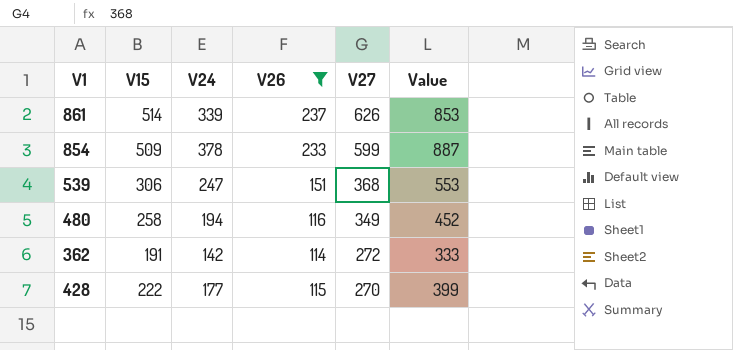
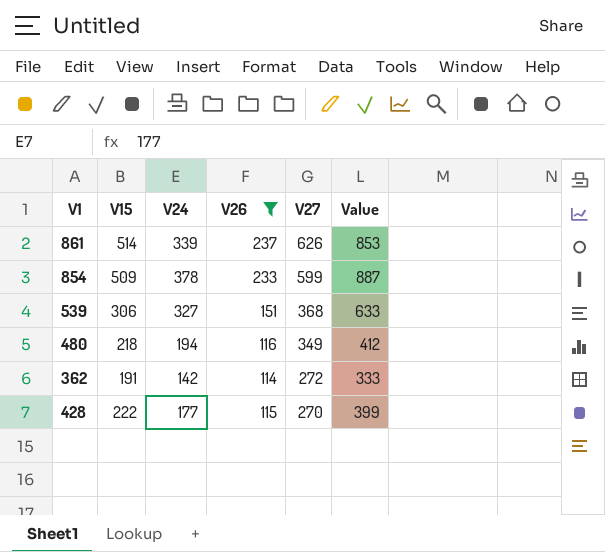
539 | V24: 247 -> 327
539 | Value: 553 -> 633
480 | V15: 258 -> 218
480 | Value: 452 -> 412

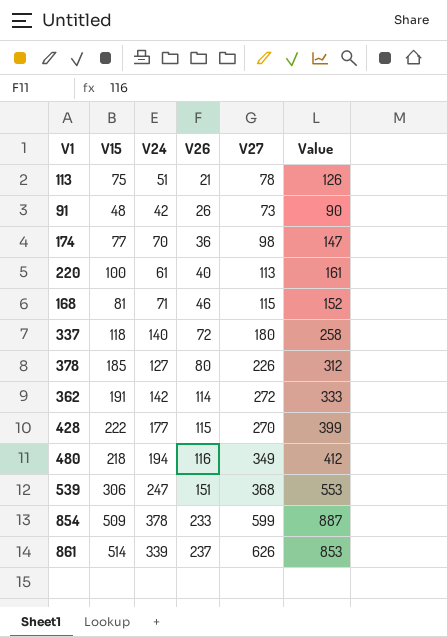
filter: V26 >= 114 -> none
row order: V27 descending -> V26 ascending
539 | V24: 327 -> 247
539 | Value: 633 -> 553

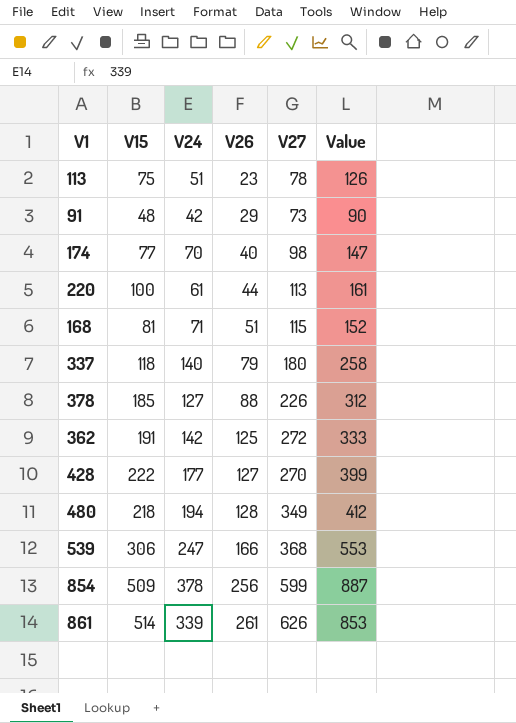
113 | V26: 21 -> 23
91 | V26: 26 -> 29
174 | V26: 36 -> 40
220 | V26: 40 -> 44
168 | V26: 46 -> 51
337 | V26: 72 -> 79
378 | V26: 80 -> 88
362 | V26: 114 -> 125
428 | V26: 115 -> 127
480 | V26: 116 -> 128
539 | V26: 151 -> 166
854 | V26: 233 -> 256
861 | V26: 237 -> 261

